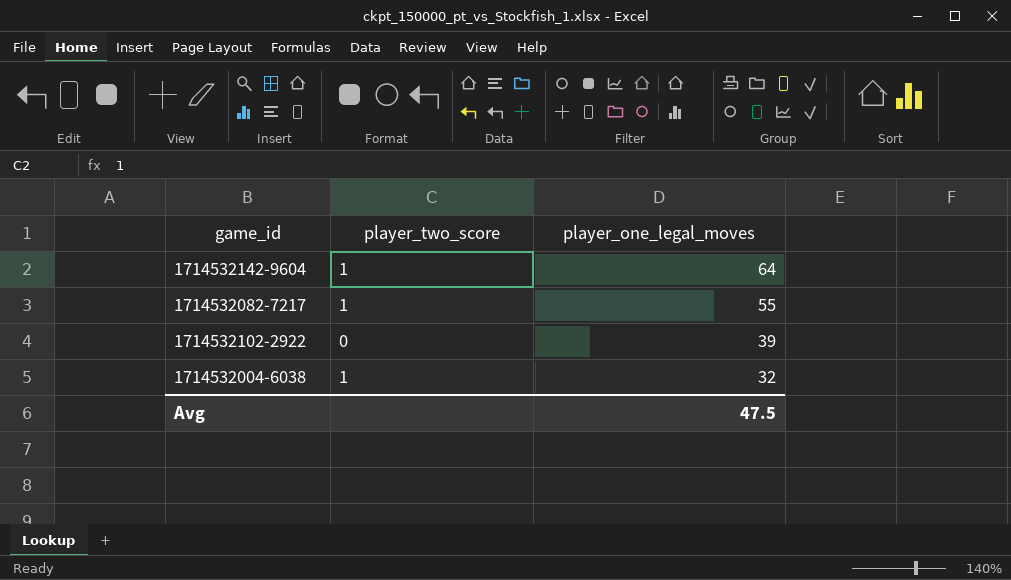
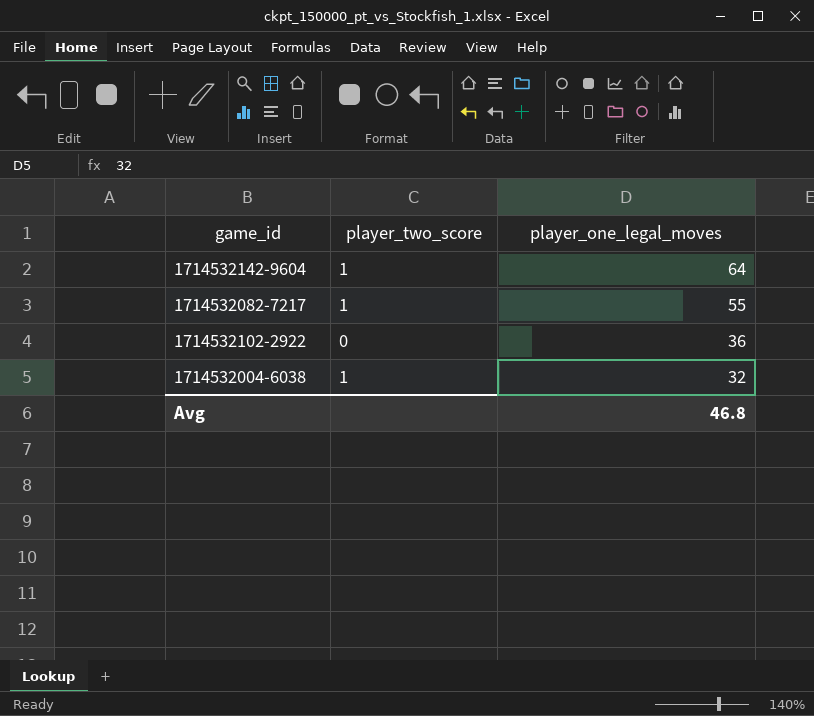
1714532102-2922 | player_one_legal_moves: 39 -> 36
Avg | player_one_legal_moves: 47.5 -> 46.8

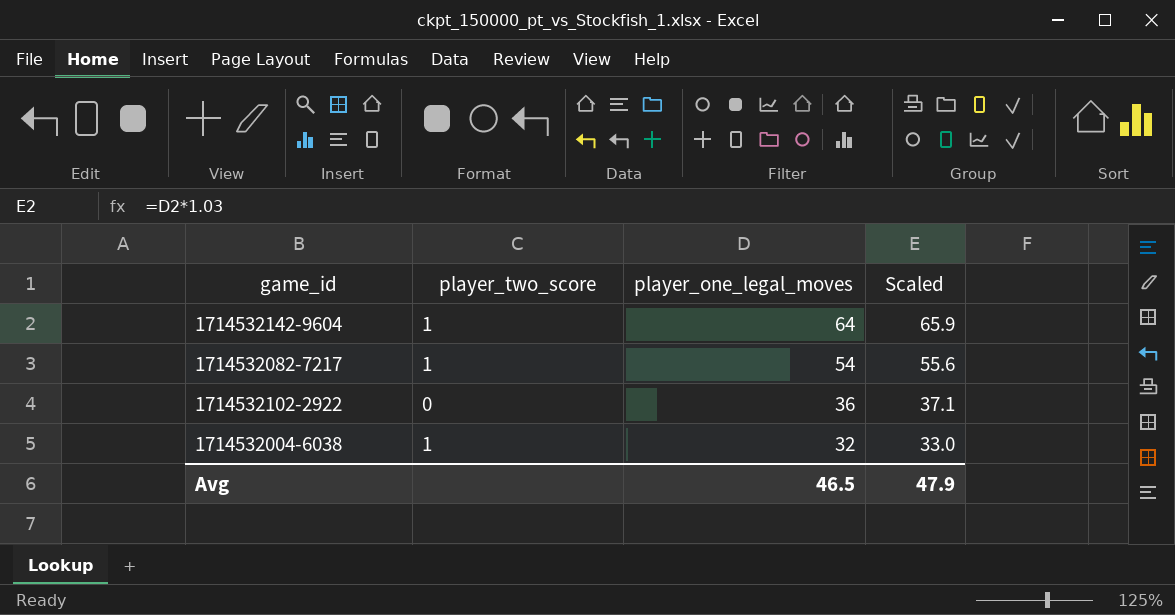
column Scaled | formula: none -> [player_one_legal_moves] * 1.03
1714532082-7217 | player_one_legal_moves: 55 -> 54
Avg | player_one_legal_moves: 46.8 -> 46.5

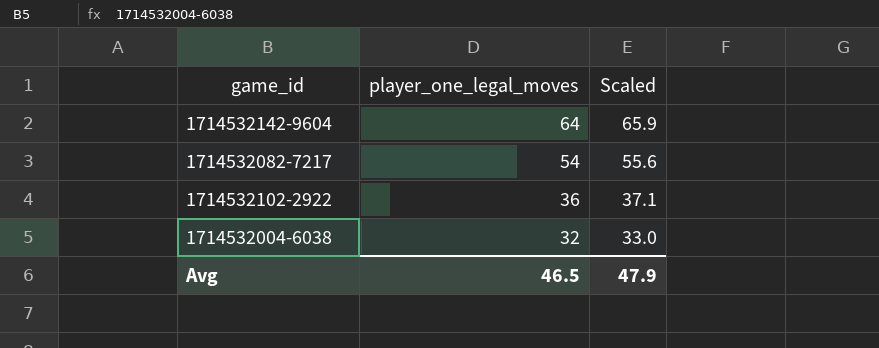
column player_two_score | position: 2 -> none

